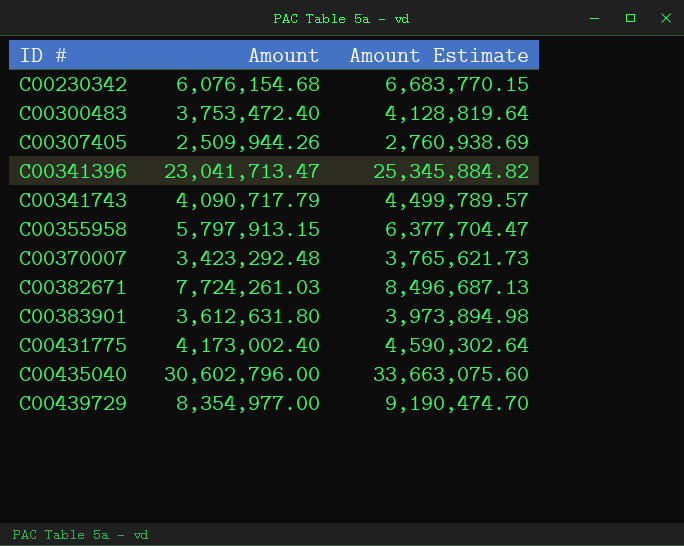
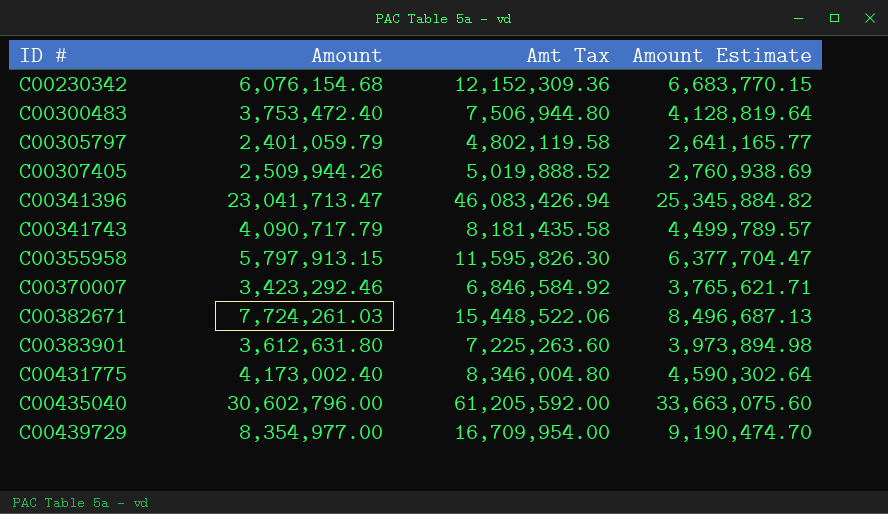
column Amt Tax | formula: none -> [Amount] * 2
row C00305797: none -> 2,401,059.79 | 4,802,119.58 | 2,641,165.77
C00370007 | Amount: 3,423,292.48 -> 3,423,292.46
C00370007 | Amount Estimate: 3,765,621.73 -> 3,765,621.71

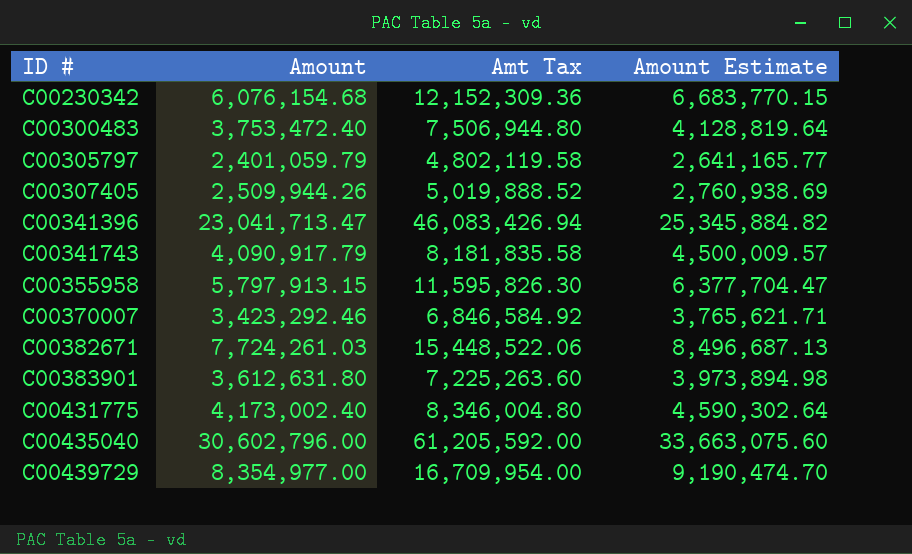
C00341743 | Amount: 4,090,717.79 -> 4,090,917.79
C00341743 | Amt Tax: 8,181,435.58 -> 8,181,835.58
C00341743 | Amount Estimate: 4,499,789.57 -> 4,500,009.57

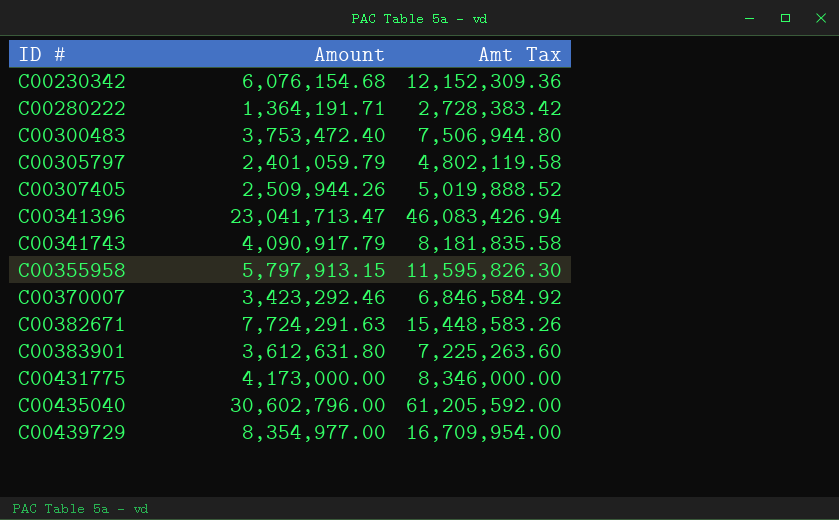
column Amount Estimate | formula: [Amount] * 1.1 -> none
row C00280222: none -> 1,364,191.71 | 2,728,383.42
C00382671 | Amount: 7,724,261.03 -> 7,724,291.63
C00382671 | Amt Tax: 15,448,522.06 -> 15,448,583.26
C00431775 | Amount: 4,173,002.40 -> 4,173,000.00
C00431775 | Amt Tax: 8,346,004.80 -> 8,346,000.00

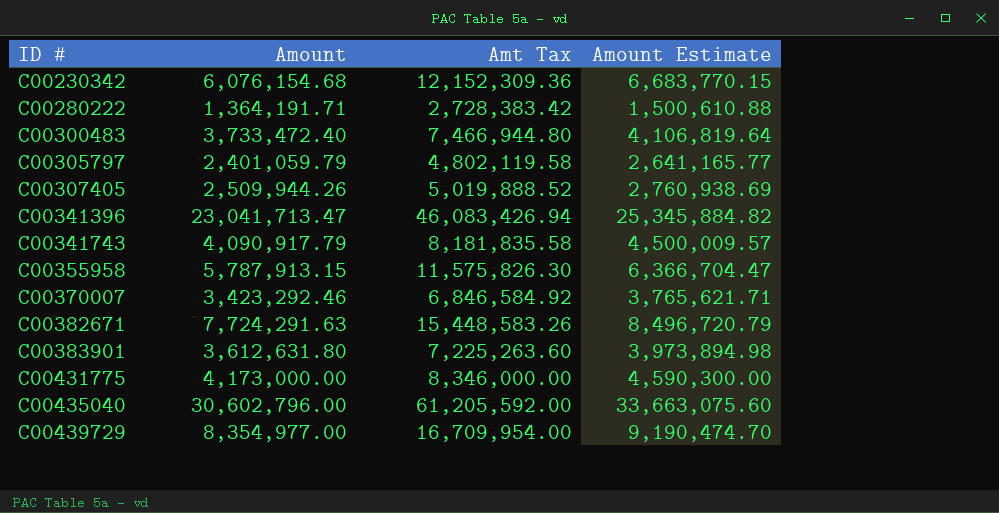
column Amount Estimate | formula: none -> [Amount] * 1.1
C00300483 | Amount: 3,753,472.40 -> 3,733,472.40
C00300483 | Amt Tax: 7,506,944.80 -> 7,466,944.80
C00355958 | Amount: 5,797,913.15 -> 5,787,913.15
C00355958 | Amt Tax: 11,595,826.30 -> 11,575,826.30

